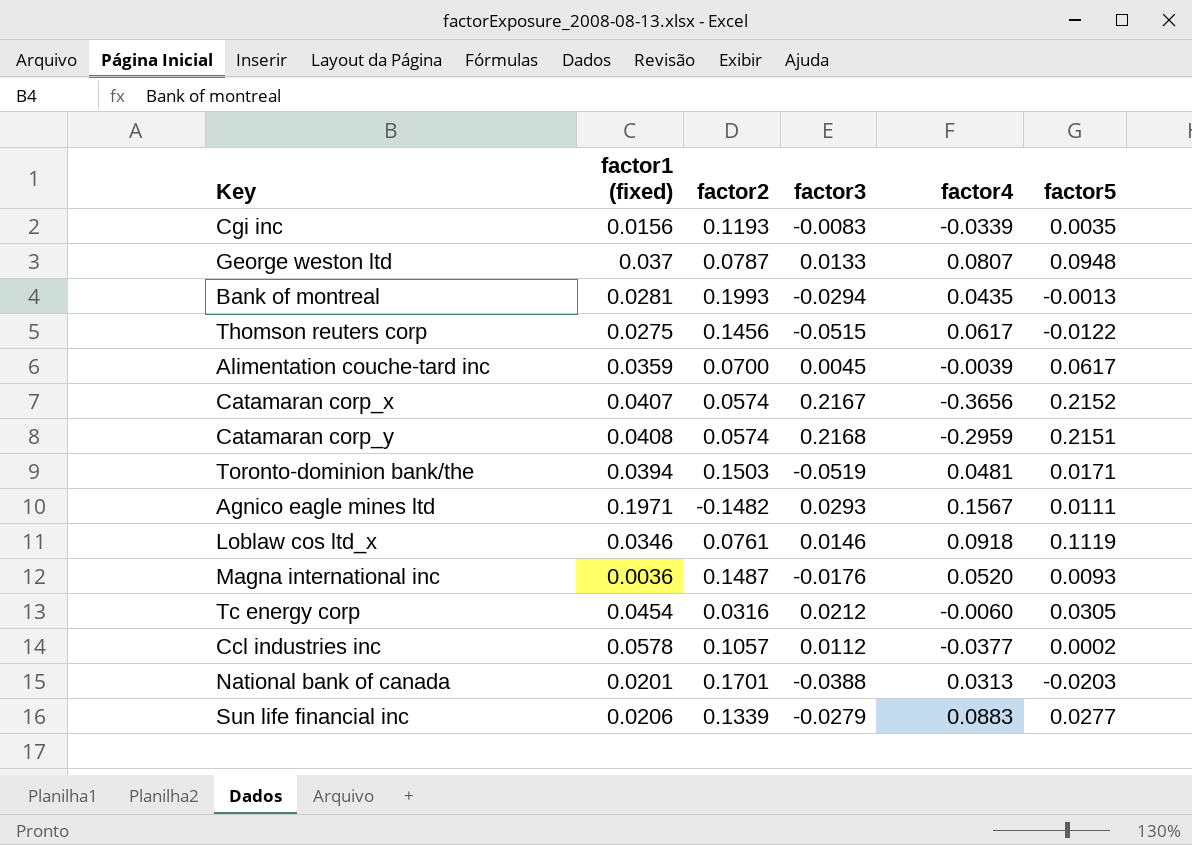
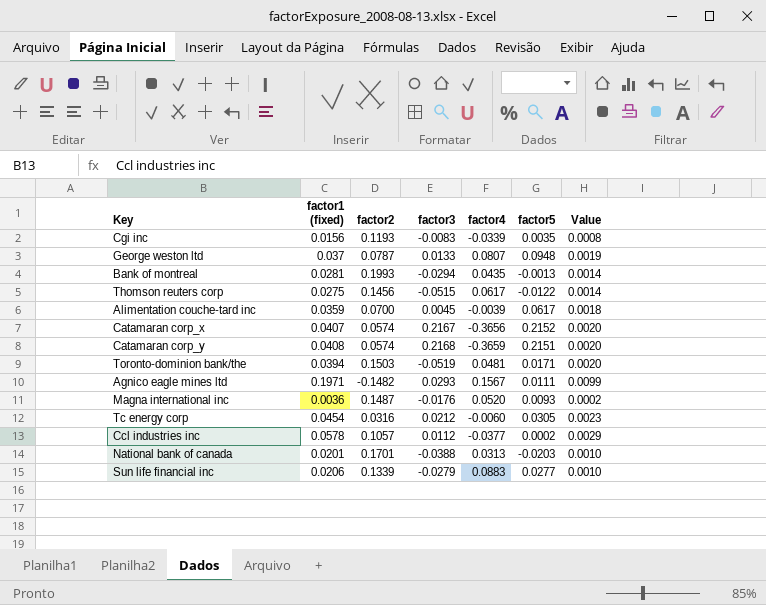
column Value | formula: none -> [factor1 (fixed)] * 0.05
row Loblaw cos ltd_x: 0.0346 | 0.0761 | 0.0146 | 0.0918 | 0.1119 -> none
Catamaran corp_y | factor4: -0.2959 -> -0.3659

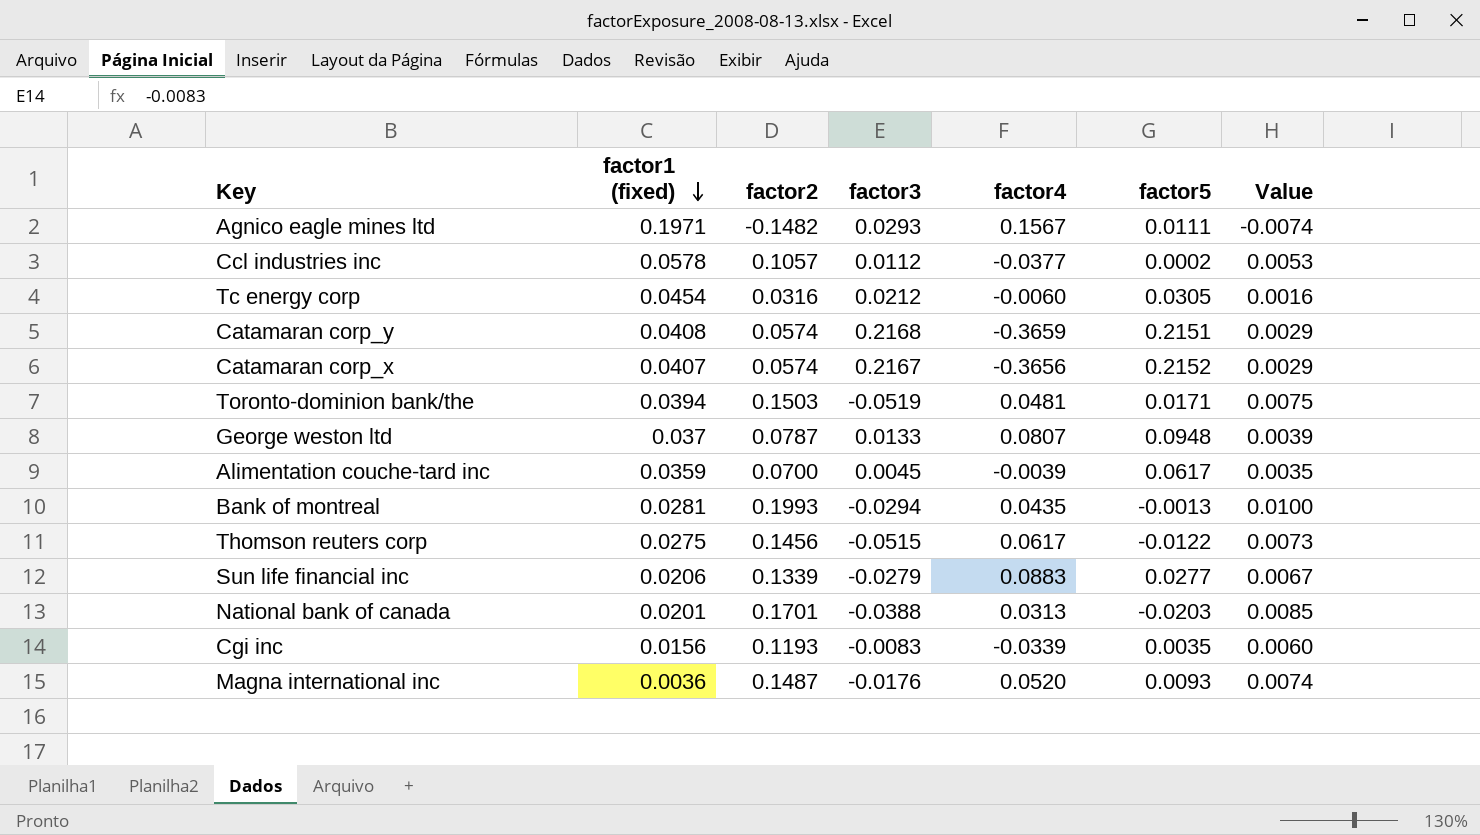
row order: none -> factor1 (fixed) descending
column Value | formula: [factor1 (fixed)] * 0.05 -> [factor2] * 0.05

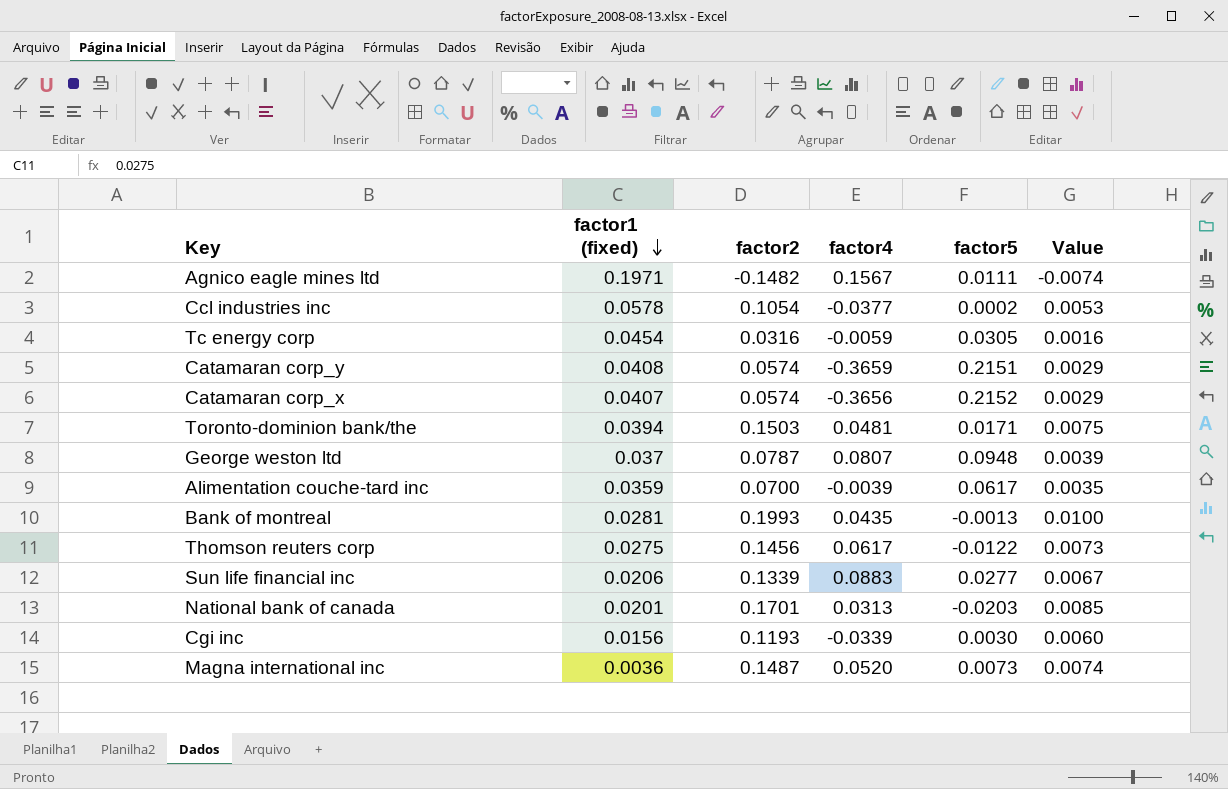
column factor3 | position: 4 -> none
Ccl industries inc | factor2: 0.1057 -> 0.1054
Tc energy corp | factor4: -0.0060 -> -0.0059
Cgi inc | factor5: 0.0035 -> 0.0030
Magna international inc | factor5: 0.0093 -> 0.0073

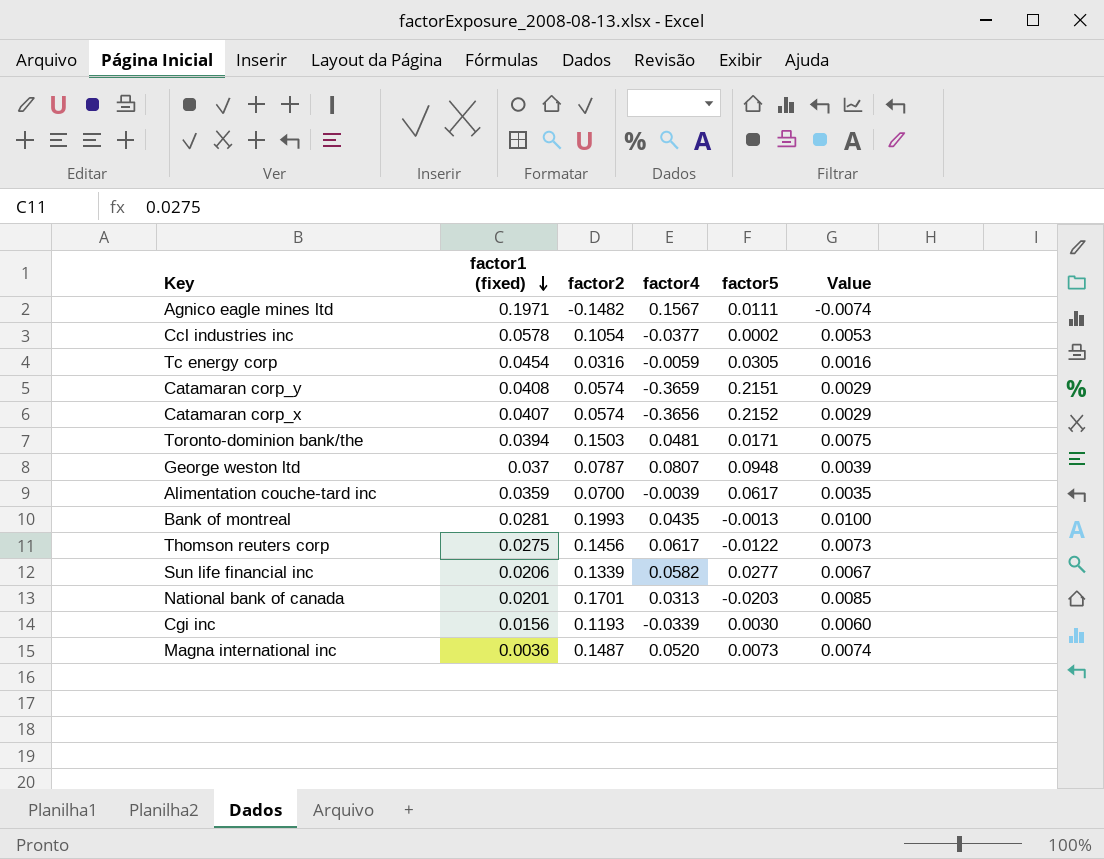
Sun life financial inc | factor4: 0.0883 -> 0.0582

